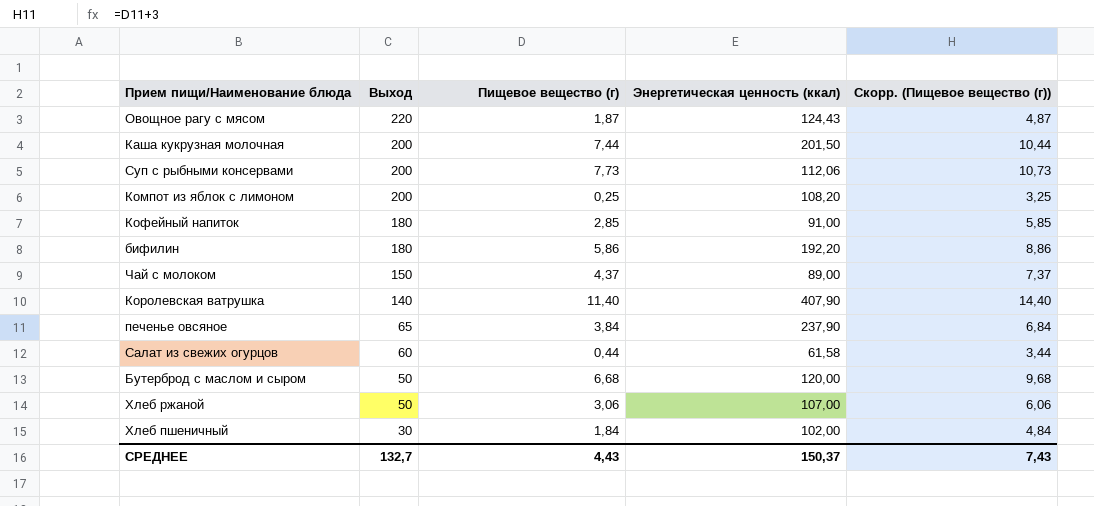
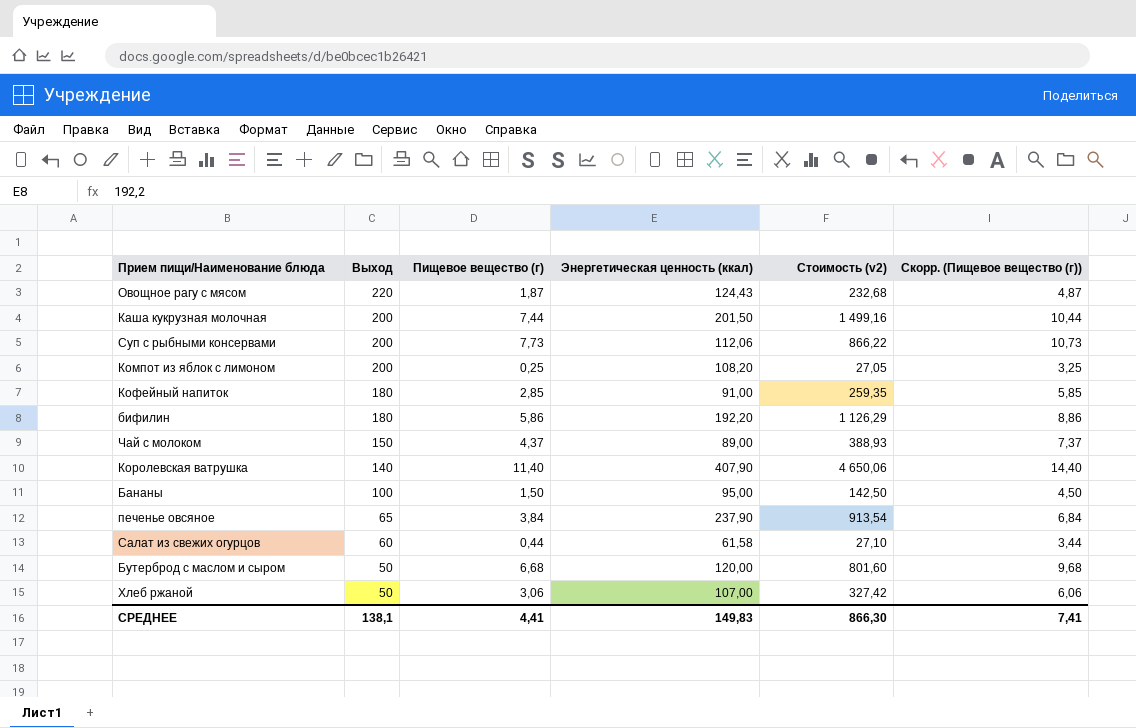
column Стоимость (v2) | formula: none -> [Пищевое вещество (г)] * [Энергетическая ценность (ккал)]
row Хлеб пшеничный: 30 | 1,84 | 102,00 | 4,84 -> none
row Бананы: none -> 100 | 1,50 | 95,00 | 142,50 | 4,50
СРЕДНЕЕ | Выход: 132,7 -> 138,1
СРЕДНЕЕ | Пищевое вещество (г): 4,43 -> 4,41
СРЕДНЕЕ | Энергетическая ценность (ккал): 150,37 -> 149,83
СРЕДНЕЕ | Скорр. (Пищевое вещество (г)): 7,43 -> 7,41

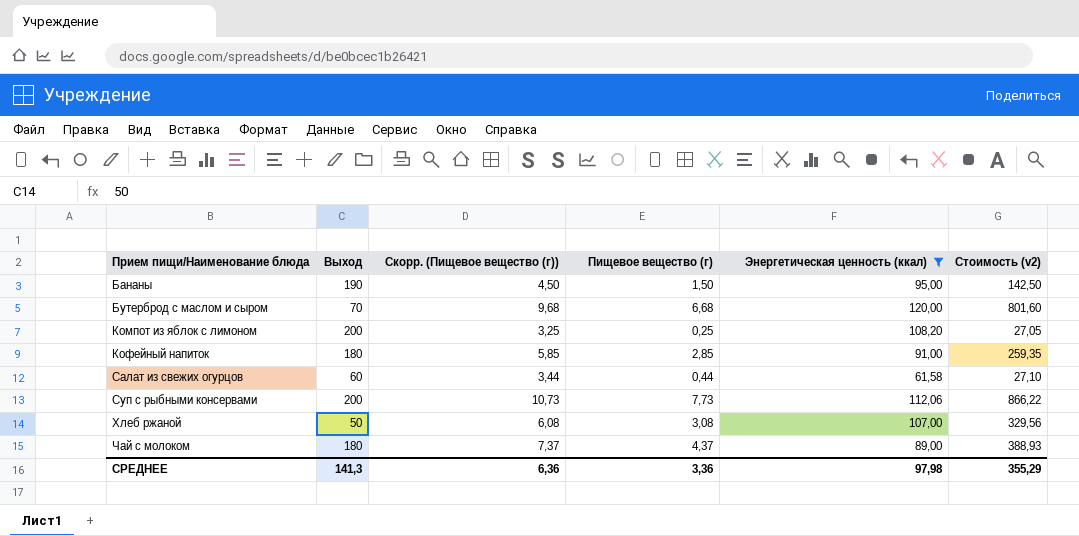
filter: none -> Энергетическая ценность (ккал) <= 120,00
row order: Выход descending -> Прием пищи/Наименование блюда ascending
column Скорр. (Пищевое вещество (г)) | position: 6 -> 3
Бананы | Выход: 100 -> 190
Бутерброд с маслом и сыром | Выход: 50 -> 70
Хлеб ржаной | Скорр. (Пищевое вещество (г)): 6,06 -> 6,08
Хлеб ржаной | Пищевое вещество (г): 3,06 -> 3,08
Хлеб ржаной | Стоимость (v2): 327,42 -> 329,56
Чай с молоком | Выход: 150 -> 180
СРЕДНЕЕ | Выход: 138,1 -> 141,3
СРЕДНЕЕ | Скорр. (Пищевое вещество (г)): 7,41 -> 6,36
СРЕДНЕЕ | Пищевое вещество (г): 4,41 -> 3,36
СРЕДНЕЕ | Энергетическая ценность (ккал): 149,83 -> 97,98
СРЕДНЕЕ | Стоимость (v2): 866,30 -> 355,29

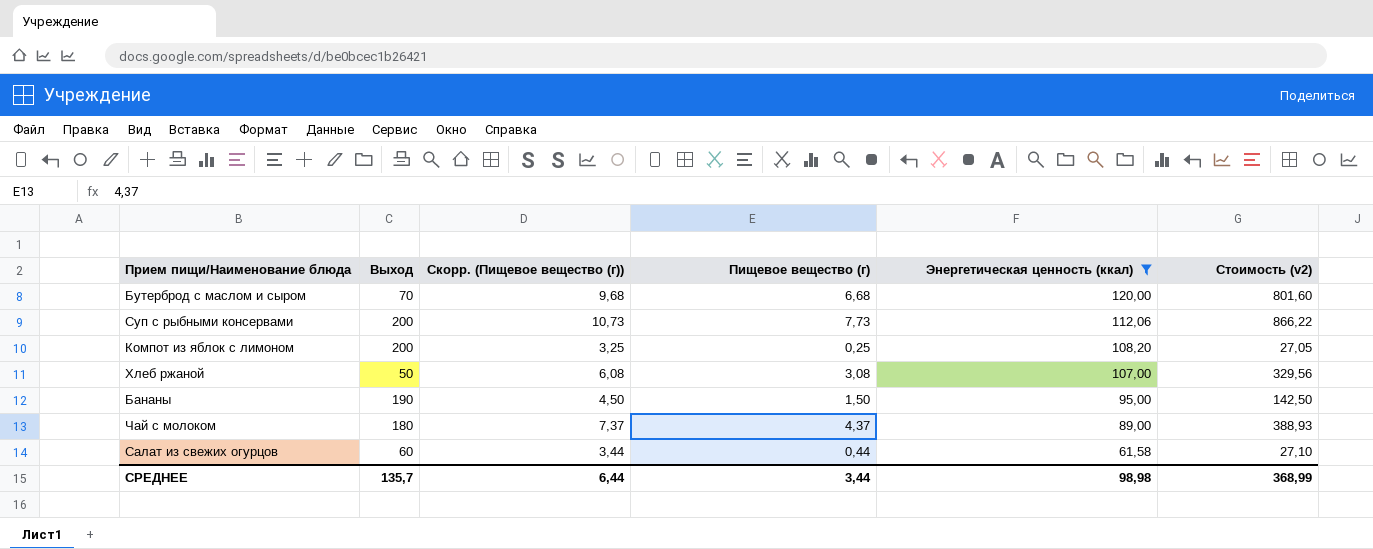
row order: Прием пищи/Наименование блюда ascending -> Энергетическая ценность (ккал) descending
row Кофейный напиток: 180 | 5,85 | 2,85 | 91,00 | 259,35 -> none
СРЕДНЕЕ | Выход: 141,3 -> 135,7
СРЕДНЕЕ | Скорр. (Пищевое вещество (г)): 6,36 -> 6,44
СРЕДНЕЕ | Пищевое вещество (г): 3,36 -> 3,44
СРЕДНЕЕ | Энергетическая ценность (ккал): 97,98 -> 98,98
СРЕДНЕЕ | Стоимость (v2): 355,29 -> 368,99

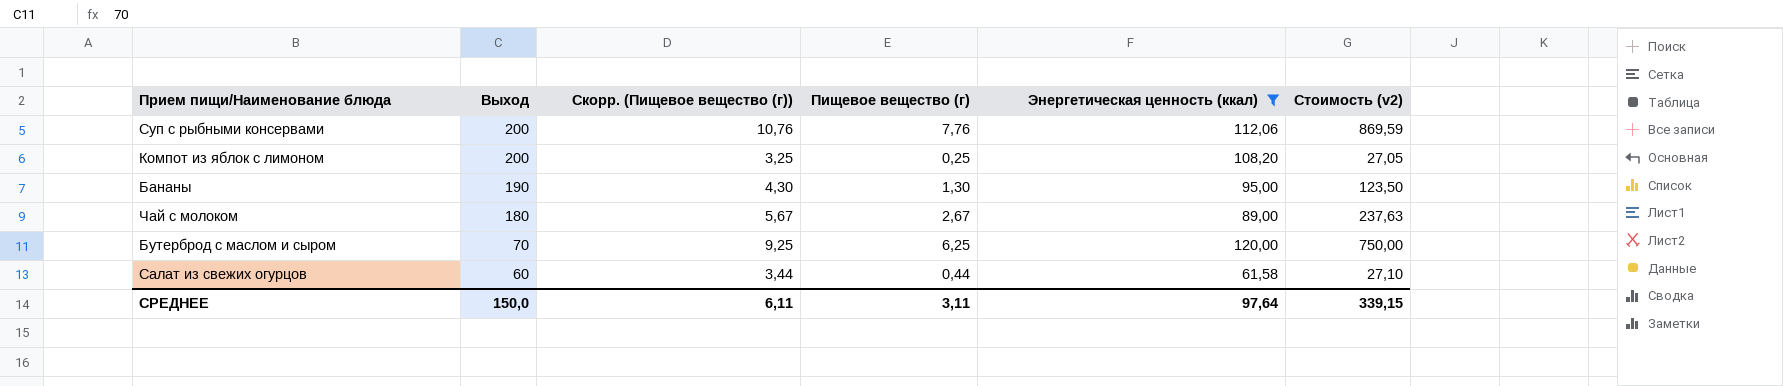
row order: Энергетическая ценность (ккал) descending -> Выход descending
row Хлеб ржаной: 50 | 6,08 | 3,08 | 107,00 | 329,56 -> none
Суп с рыбными консервами | Скорр. (Пищевое вещество (г)): 10,73 -> 10,76
Суп с рыбными консервами | Пищевое вещество (г): 7,73 -> 7,76
Суп с рыбными консервами | Стоимость (v2): 866,22 -> 869,59
Бананы | Скорр. (Пищевое вещество (г)): 4,50 -> 4,30
Бананы | Пищевое вещество (г): 1,50 -> 1,30
Бананы | Стоимость (v2): 142,50 -> 123,50
Чай с молоком | Скорр. (Пищевое вещество (г)): 7,37 -> 5,67
Чай с молоком | Пищевое вещество (г): 4,37 -> 2,67
Чай с молоком | Стоимость (v2): 388,93 -> 237,63
Бутерброд с маслом и сыром | Скорр. (Пищевое вещество (г)): 9,68 -> 9,25
Бутерброд с маслом и сыром | Пищевое вещество (г): 6,68 -> 6,25
Бутерброд с маслом и сыром | Стоимость (v2): 801,60 -> 750,00
СРЕДНЕЕ | Выход: 135,7 -> 150,0
СРЕДНЕЕ | Скорр. (Пищевое вещество (г)): 6,44 -> 6,11
СРЕДНЕЕ | Пищевое вещество (г): 3,44 -> 3,11
СРЕДНЕЕ | Энергетическая ценность (ккал): 98,98 -> 97,64
СРЕДНЕЕ | Стоимость (v2): 368,99 -> 339,15

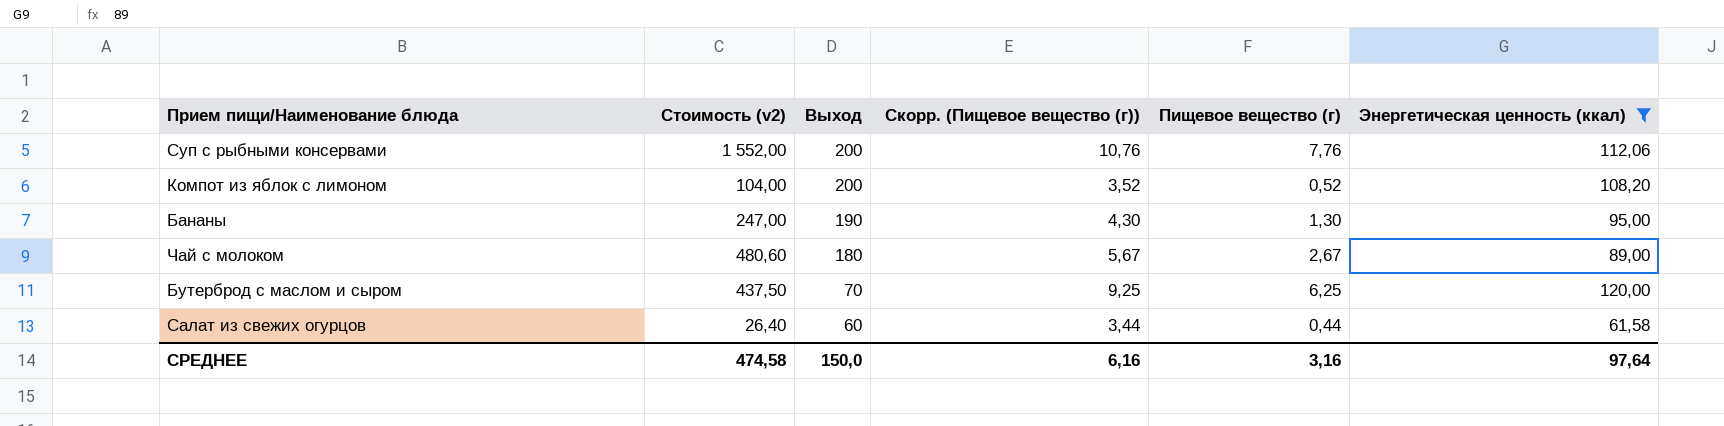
column Стоимость (v2) | formula: [Пищевое вещество (г)] * [Энергетическая ценность (ккал)] -> [Выход] * [Пищевое вещество (г)]
column Стоимость (v2) | position: 6 -> 2
Компот из яблок с лимоном | Скорр. (Пищевое вещество (г)): 3,25 -> 3,52
Компот из яблок с лимоном | Пищевое вещество (г): 0,25 -> 0,52
СРЕДНЕЕ | Стоимость (v2): 339,15 -> 474,58
СРЕДНЕЕ | Скорр. (Пищевое вещество (г)): 6,11 -> 6,16
СРЕДНЕЕ | Пищевое вещество (г): 3,11 -> 3,16

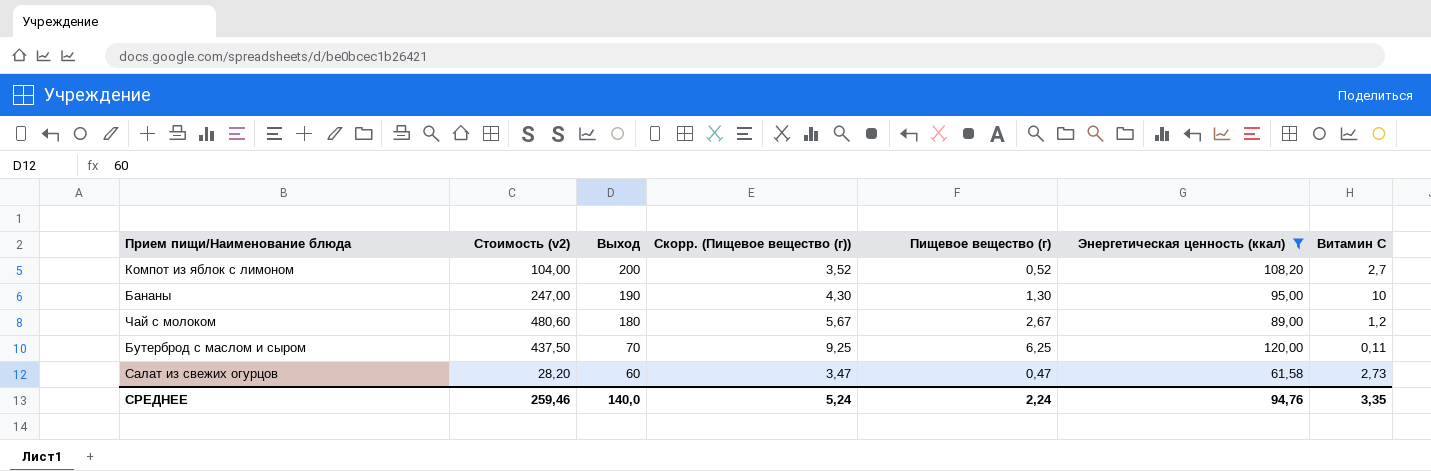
column Витамин С | position: none -> 7
row Суп с рыбными консервами: 1 552,00 | 200 | 10,76 | 7,76 | 112,06 -> none
Салат из свежих огурцов | Стоимость (v2): 26,40 -> 28,20
Салат из свежих огурцов | Скорр. (Пищевое вещество (г)): 3,44 -> 3,47
Салат из свежих огурцов | Пищевое вещество (г): 0,44 -> 0,47
СРЕДНЕЕ | Стоимость (v2): 474,58 -> 259,46
СРЕДНЕЕ | Выход: 150,0 -> 140,0
СРЕДНЕЕ | Скорр. (Пищевое вещество (г)): 6,16 -> 5,24
СРЕДНЕЕ | Пищевое вещество (г): 3,16 -> 2,24
СРЕДНЕЕ | Энергетическая ценность (ккал): 97,64 -> 94,76

